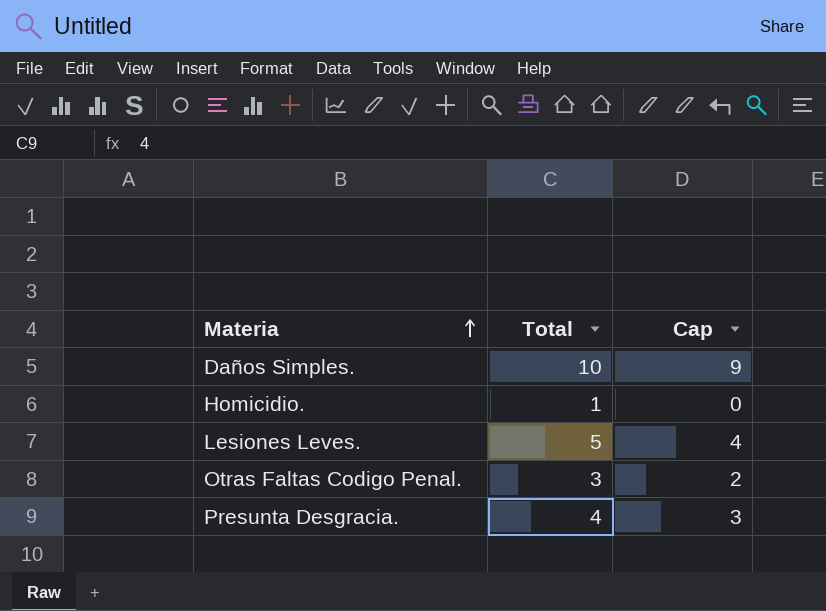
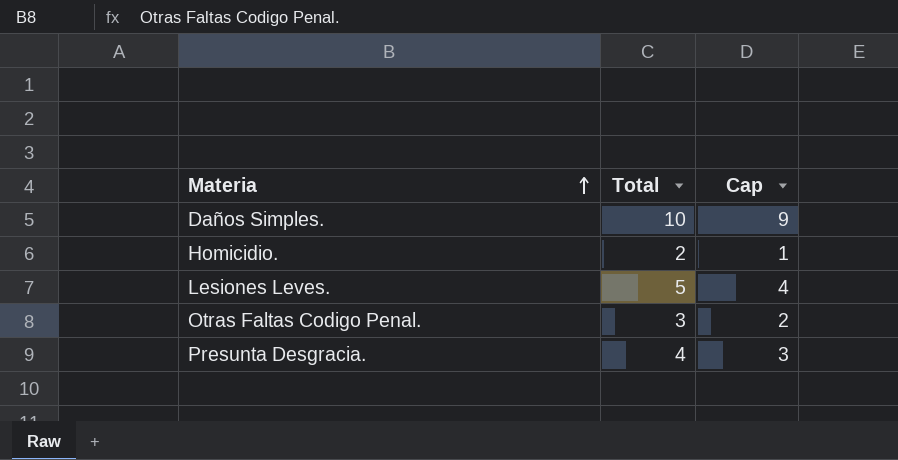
Homicidio. | Total: 1 -> 2
Homicidio. | Cap: 0 -> 1

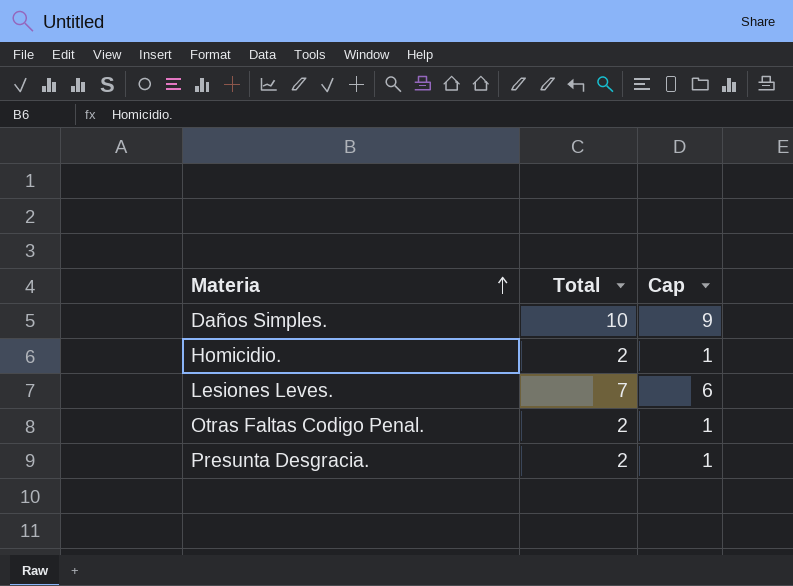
Lesiones Leves. | Total: 5 -> 7
Lesiones Leves. | Cap: 4 -> 6
Otras Faltas Codigo Penal. | Total: 3 -> 2
Otras Faltas Codigo Penal. | Cap: 2 -> 1
Presunta Desgracia. | Total: 4 -> 2
Presunta Desgracia. | Cap: 3 -> 1

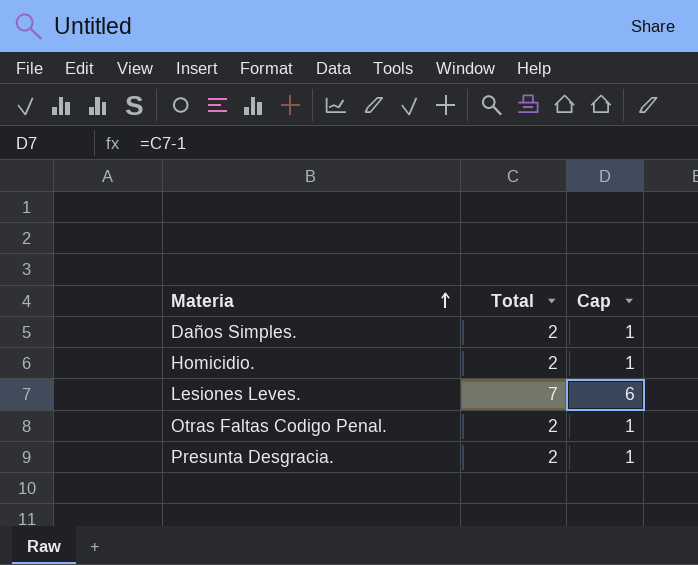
Daños Simples. | Total: 10 -> 2
Daños Simples. | Cap: 9 -> 1

